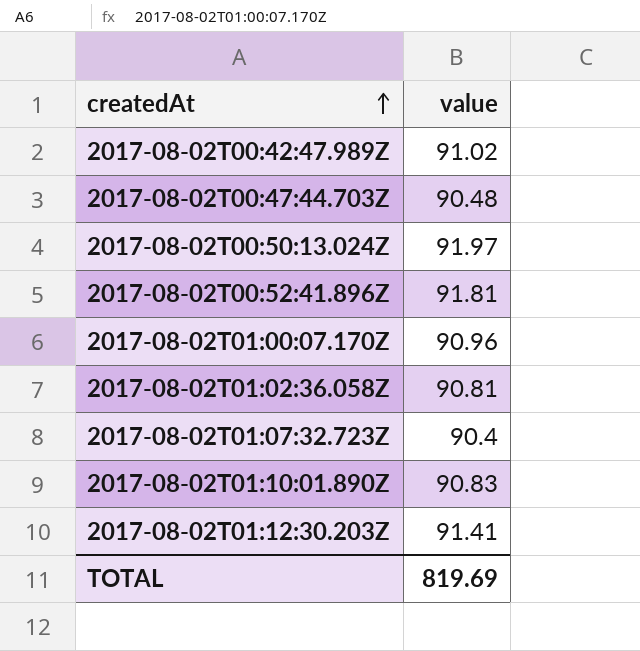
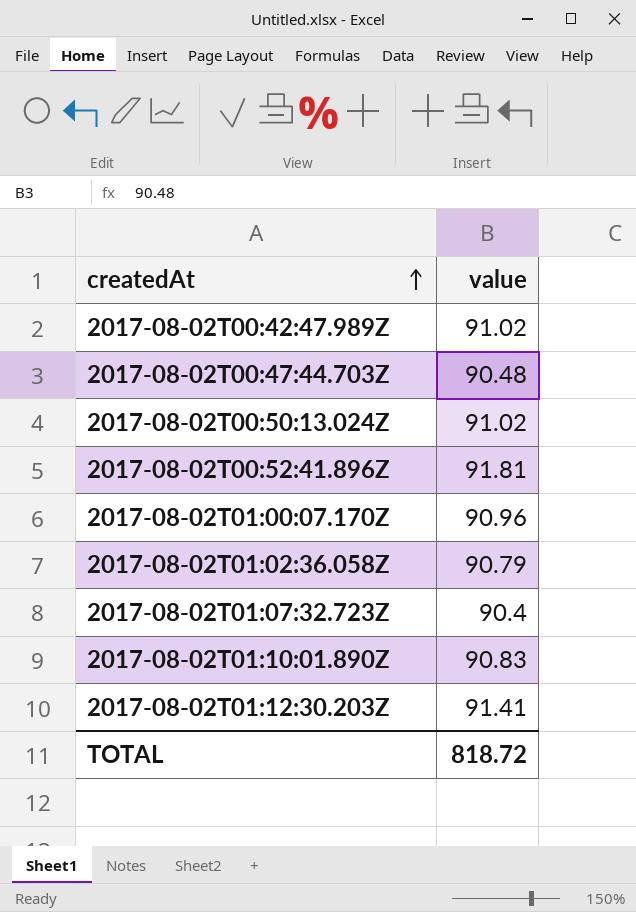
2017-08-02T00:50:13.024Z | value: 91.97 -> 91.02
2017-08-02T01:02:36.058Z | value: 90.81 -> 90.79
TOTAL | value: 819.69 -> 818.72

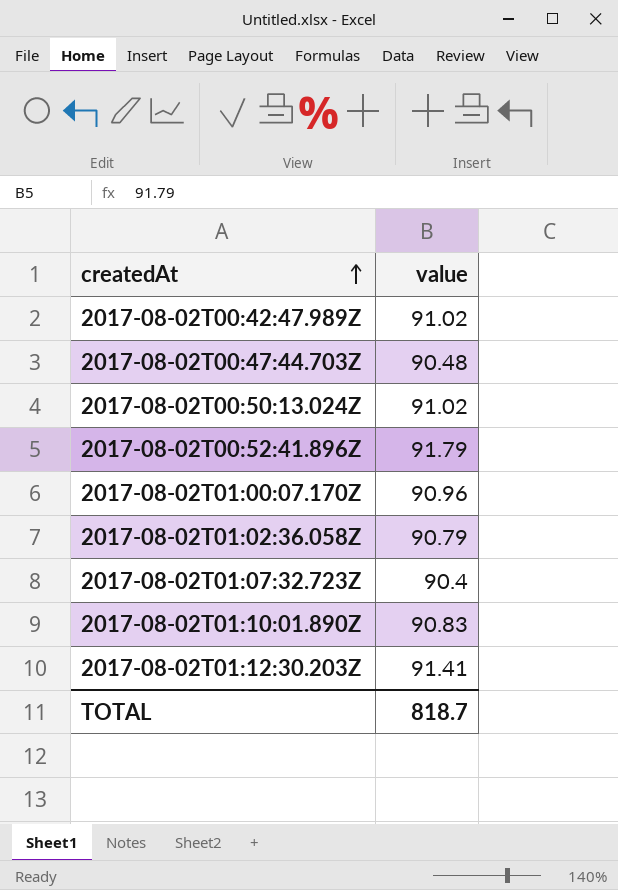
2017-08-02T00:52:41.896Z | value: 91.81 -> 91.79
TOTAL | value: 818.72 -> 818.7

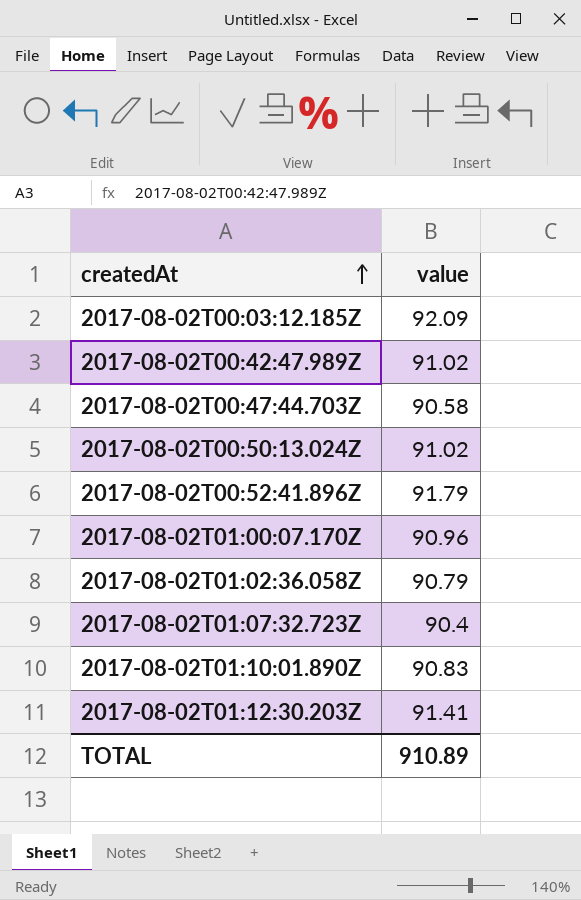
row 2017-08-02T00:03:12.185Z: none -> 92.09
2017-08-02T00:47:44.703Z | value: 90.48 -> 90.58
TOTAL | value: 818.7 -> 910.89

